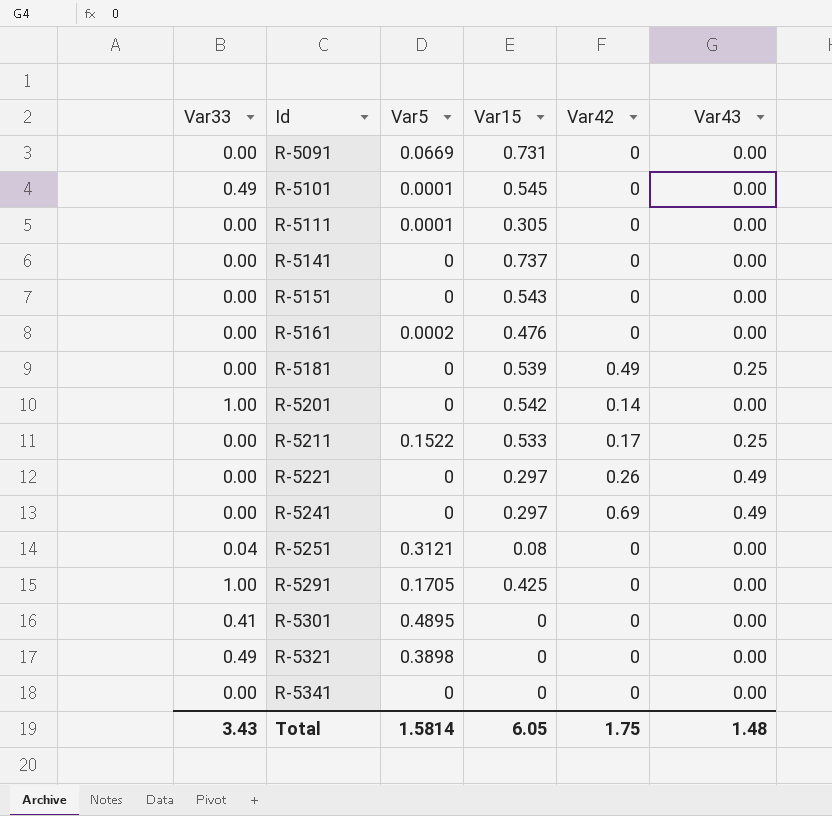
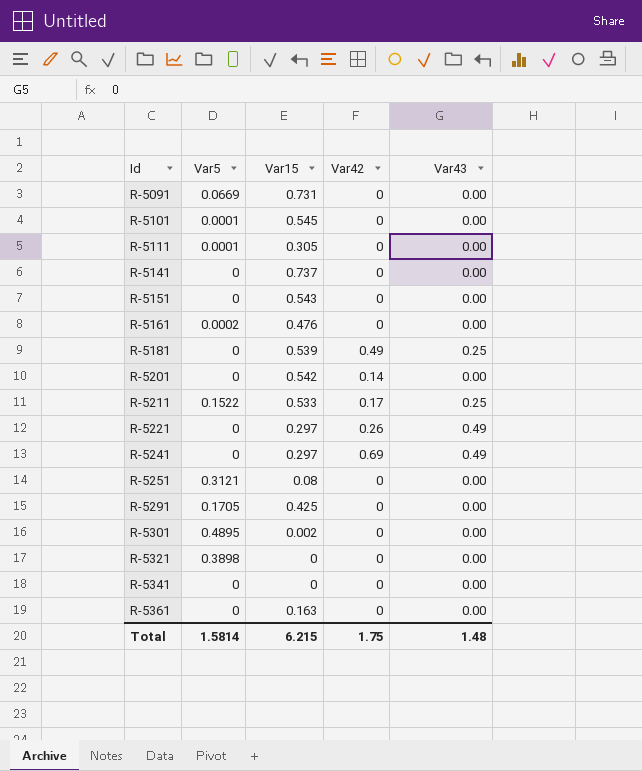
column Var33 | position: 1 -> none
R-5301 | Var15: 0 -> 0.002
row R-5361: none -> 0 | 0.163 | 0 | 0.00
Total | Var15: 6.05 -> 6.215

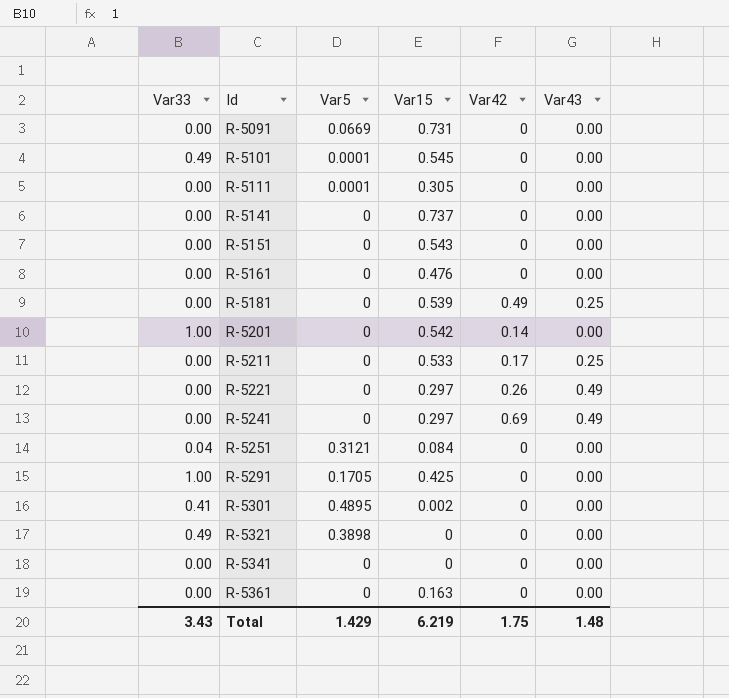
column Var33 | position: none -> 1
R-5161 | Var5: 0.0002 -> 0
R-5211 | Var5: 0.1522 -> 0
R-5251 | Var15: 0.08 -> 0.084
Total | Var5: 1.5814 -> 1.429
Total | Var15: 6.215 -> 6.219

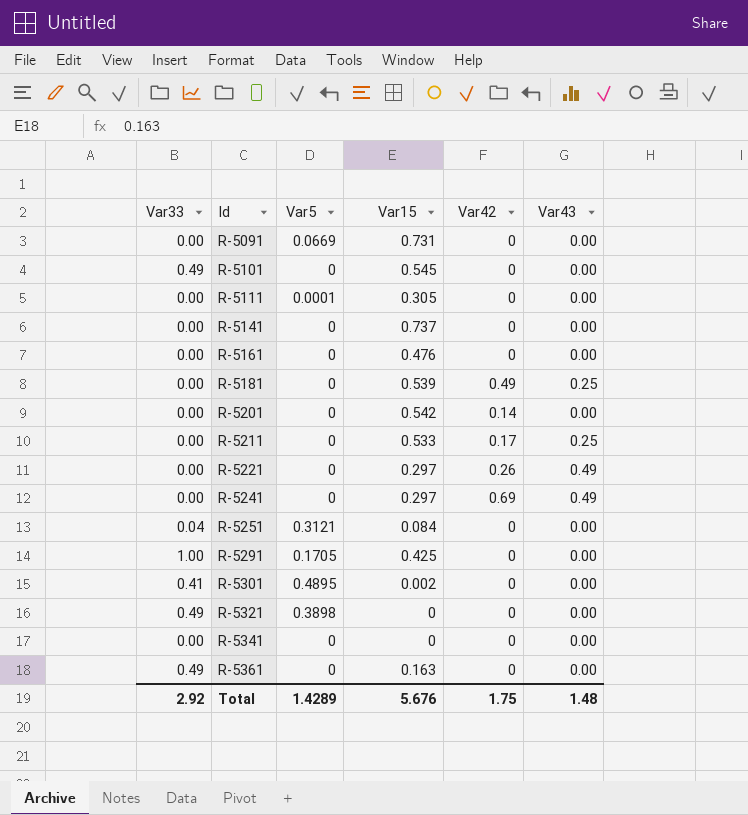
row R-5151: 0.00 | 0 | 0.543 | 0 | 0.00 -> none
R-5101 | Var5: 0.0001 -> 0
R-5201 | Var33: 1.00 -> 0.00
R-5361 | Var33: 0.00 -> 0.49
Total | Var33: 3.43 -> 2.92
Total | Var5: 1.429 -> 1.4289
Total | Var15: 6.219 -> 5.676

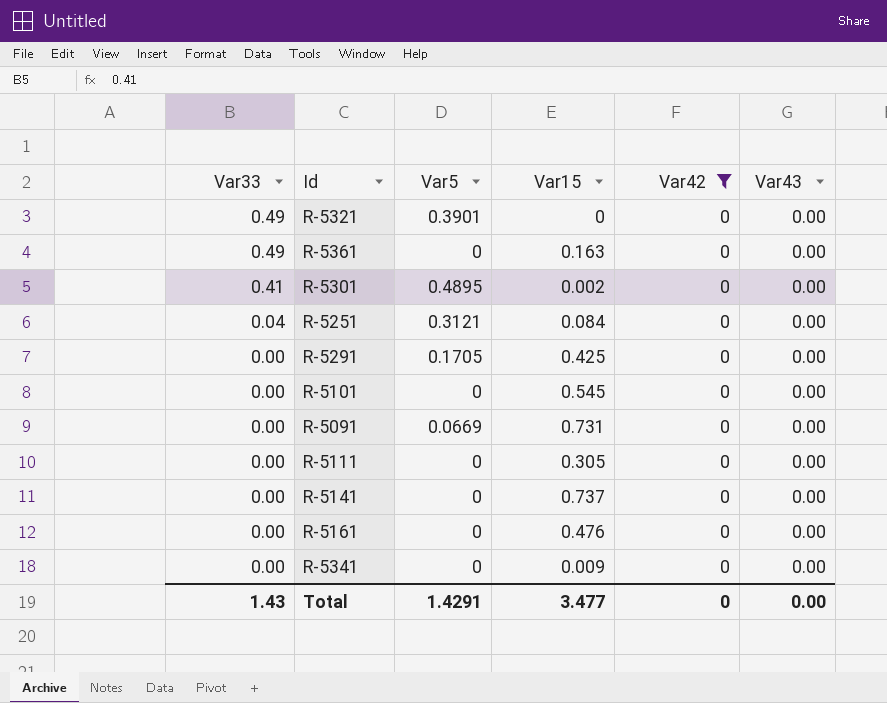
filter: none -> Var42 = 0
row order: Id ascending -> Var33 descending
R-5321 | Var5: 0.3898 -> 0.3901
R-5291 | Var33: 1.00 -> 0.00
R-5101 | Var33: 0.49 -> 0.00
R-5111 | Var5: 0.0001 -> 0
R-5341 | Var15: 0 -> 0.009
Total | Var33: 2.92 -> 1.43
Total | Var5: 1.4289 -> 1.4291
Total | Var15: 5.676 -> 3.477
Total | Var42: 1.75 -> 0
Total | Var43: 1.48 -> 0.00

